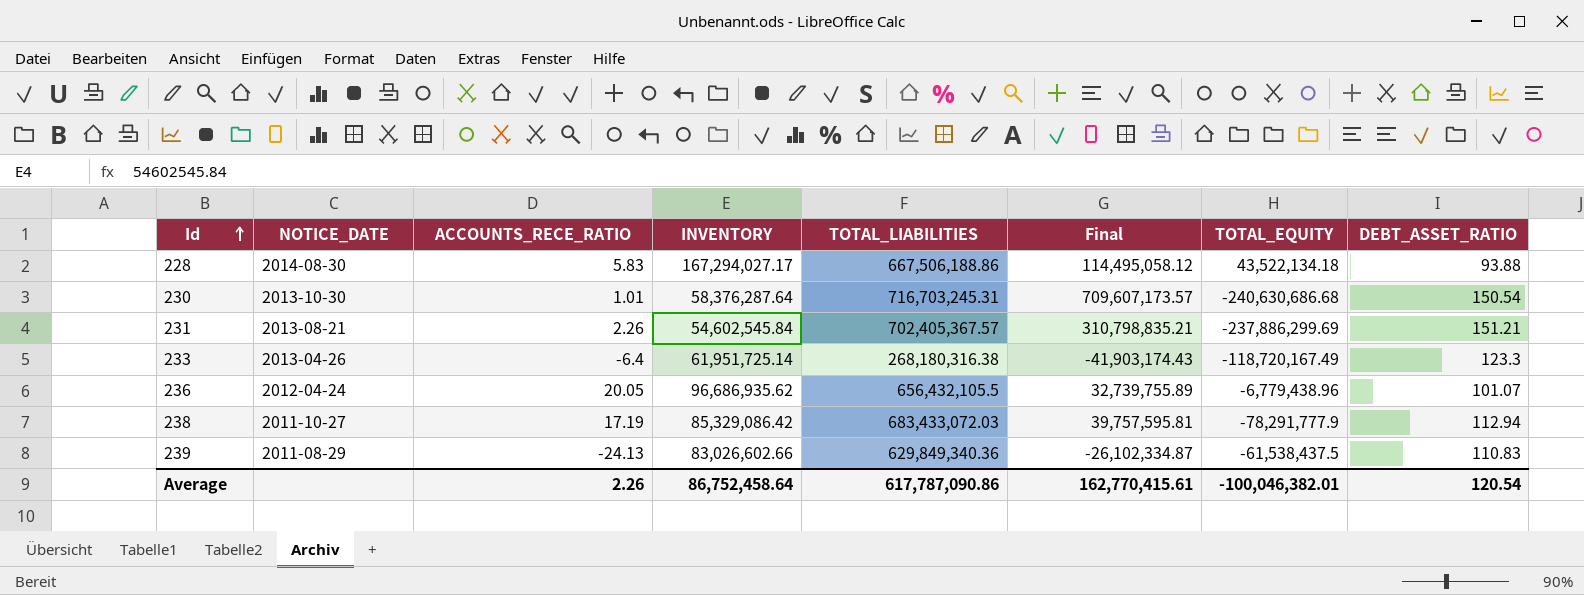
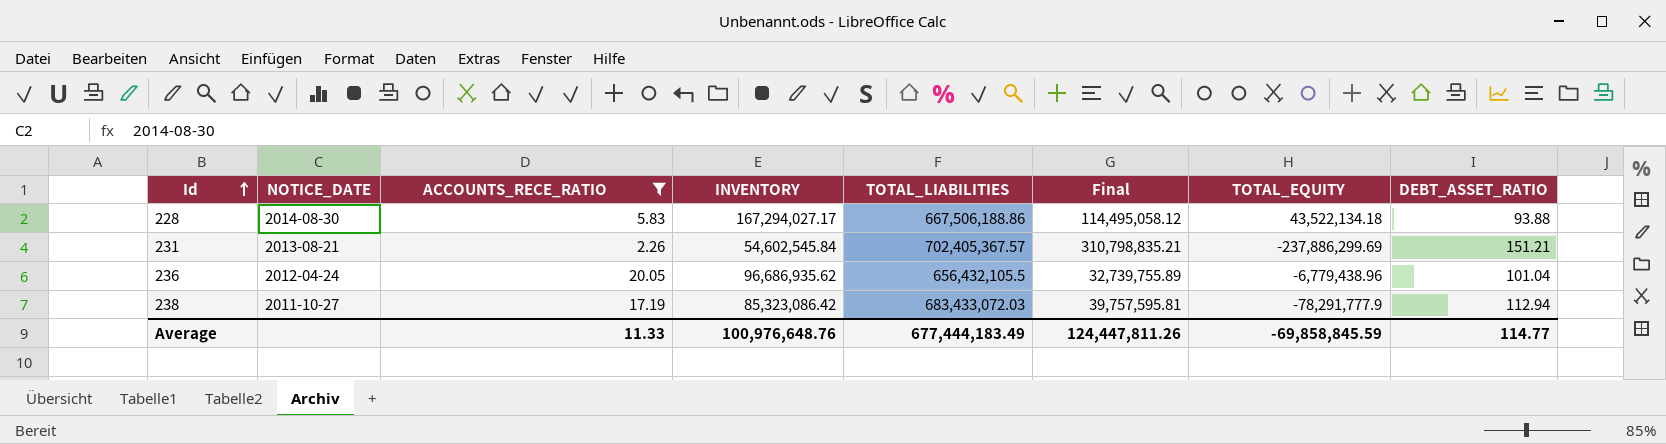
filter: none -> ACCOUNTS_RECE_RATIO >= 2.26
236 | DEBT_ASSET_RATIO: 101.07 -> 101.04
238 | INVENTORY: 85,329,086.42 -> 85,323,086.42
Average | ACCOUNTS_RECE_RATIO: 2.26 -> 11.33
Average | INVENTORY: 86,752,458.64 -> 100,976,648.76
Average | TOTAL_LIABILITIES: 617,787,090.86 -> 677,444,183.49
Average | Final: 162,770,415.61 -> 124,447,811.26
Average | TOTAL_EQUITY: -100,046,382.01 -> -69,858,845.59
Average | DEBT_ASSET_RATIO: 120.54 -> 114.77

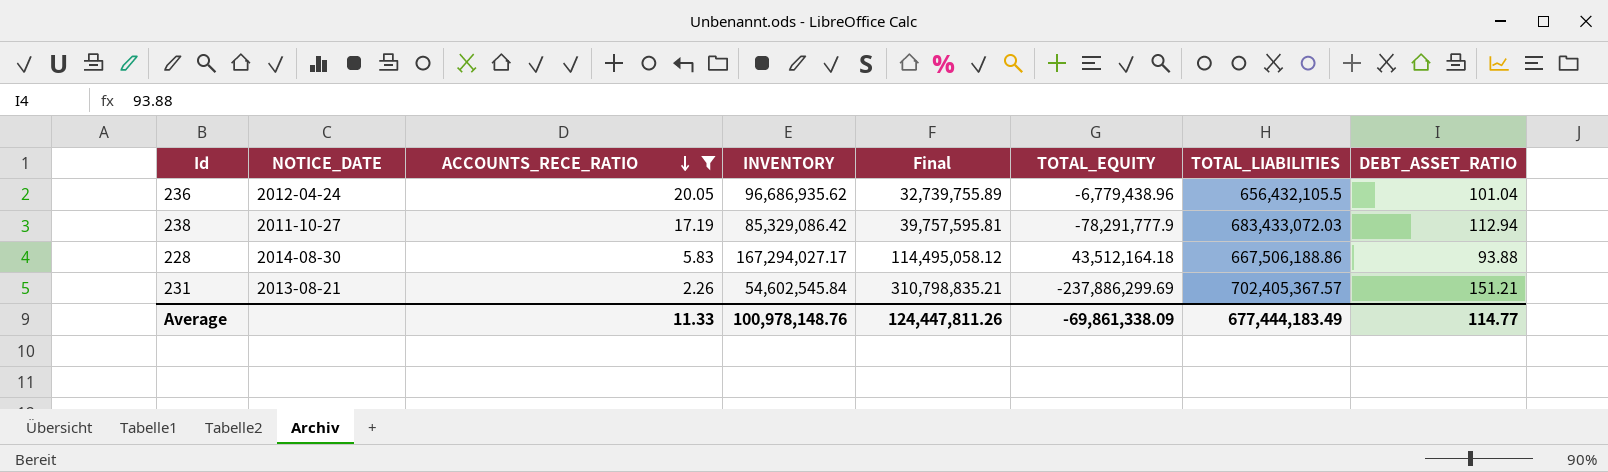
row order: Id ascending -> ACCOUNTS_RECE_RATIO descending
column TOTAL_LIABILITIES | position: 5 -> 7
238 | INVENTORY: 85,323,086.42 -> 85,329,086.42
228 | TOTAL_EQUITY: 43,522,134.18 -> 43,512,164.18
Average | INVENTORY: 100,976,648.76 -> 100,978,148.76
Average | TOTAL_EQUITY: -69,858,845.59 -> -69,861,338.09

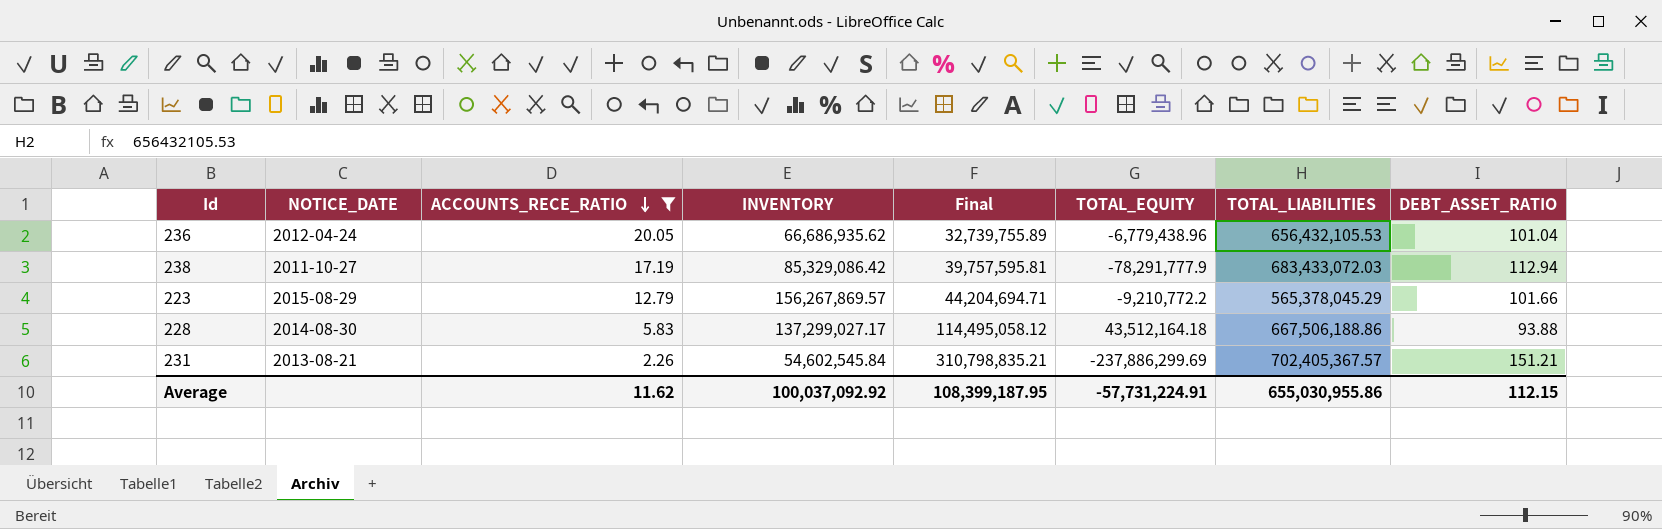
236 | INVENTORY: 96,686,935.62 -> 66,686,935.62
236 | TOTAL_LIABILITIES: 656,432,105.5 -> 656,432,105.53
row 223: none -> 2015-08-29 | 12.79 | 156,267,869.57 | 44,204,694.71 | -9,210,772.2 | 565,378,045.29 | 101.66
228 | INVENTORY: 167,294,027.17 -> 137,299,027.17
Average | ACCOUNTS_RECE_RATIO: 11.33 -> 11.62
Average | INVENTORY: 100,978,148.76 -> 100,037,092.92
Average | Final: 124,447,811.26 -> 108,399,187.95
Average | TOTAL_EQUITY: -69,861,338.09 -> -57,731,224.91
Average | TOTAL_LIABILITIES: 677,444,183.49 -> 655,030,955.86
Average | DEBT_ASSET_RATIO: 114.77 -> 112.15

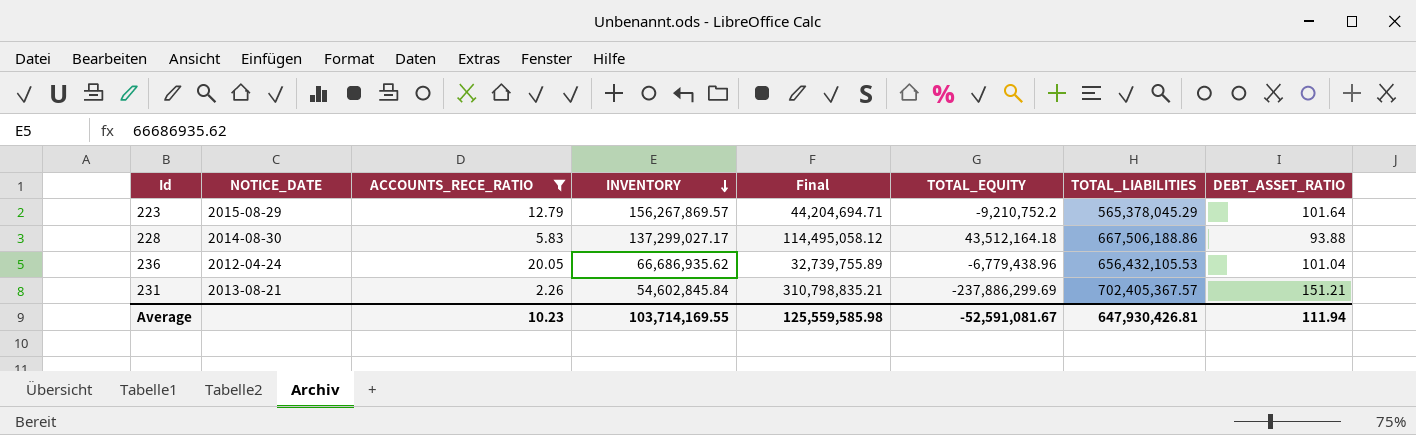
row order: ACCOUNTS_RECE_RATIO descending -> INVENTORY descending
row 238: 2011-10-27 | 17.19 | 85,329,086.42 | 39,757,595.81 | -78,291,777.9 | 683,433,072.03 | 112.94 -> none
223 | TOTAL_EQUITY: -9,210,772.2 -> -9,210,752.2
223 | DEBT_ASSET_RATIO: 101.66 -> 101.64
231 | INVENTORY: 54,602,545.84 -> 54,602,845.84
Average | ACCOUNTS_RECE_RATIO: 11.62 -> 10.23
Average | INVENTORY: 100,037,092.92 -> 103,714,169.55
Average | Final: 108,399,187.95 -> 125,559,585.98
Average | TOTAL_EQUITY: -57,731,224.91 -> -52,591,081.67
Average | TOTAL_LIABILITIES: 655,030,955.86 -> 647,930,426.81
Average | DEBT_ASSET_RATIO: 112.15 -> 111.94

